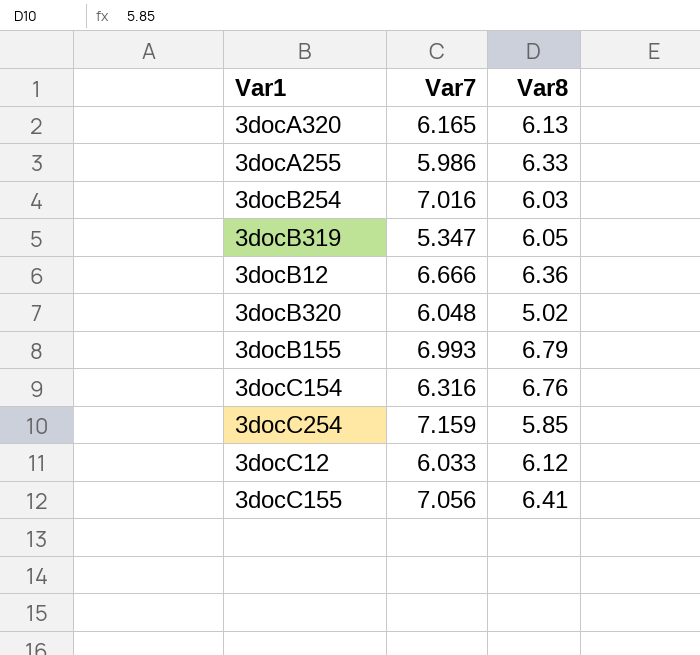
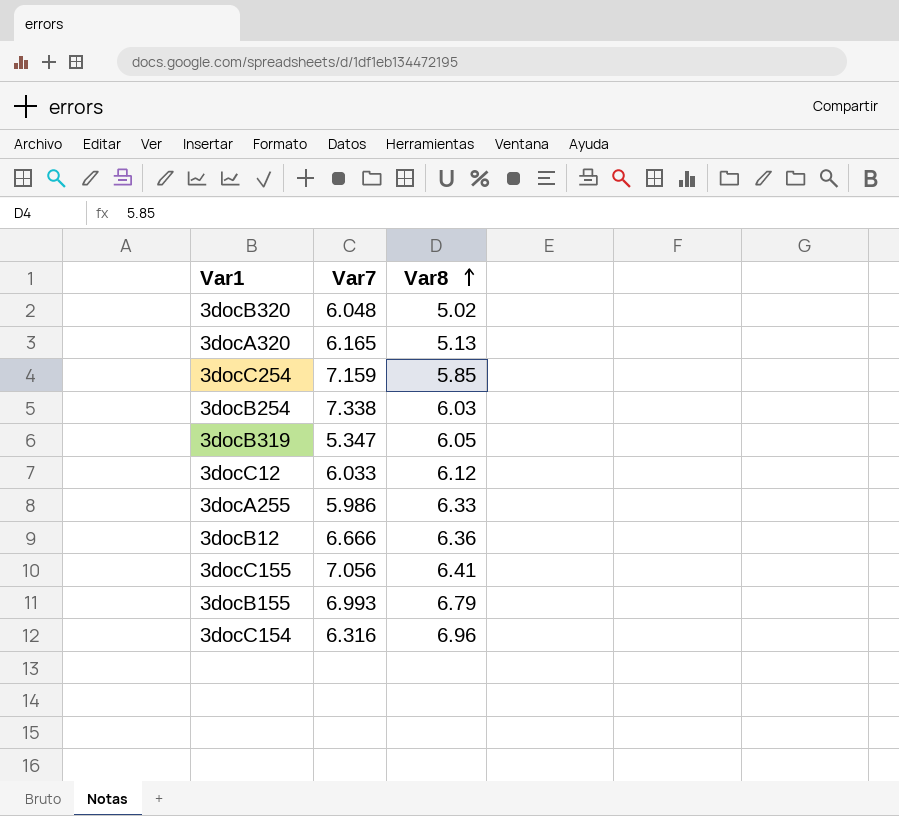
row order: none -> Var8 ascending
3docA320 | Var8: 6.13 -> 5.13
3docB254 | Var7: 7.016 -> 7.338
3docC154 | Var8: 6.76 -> 6.96

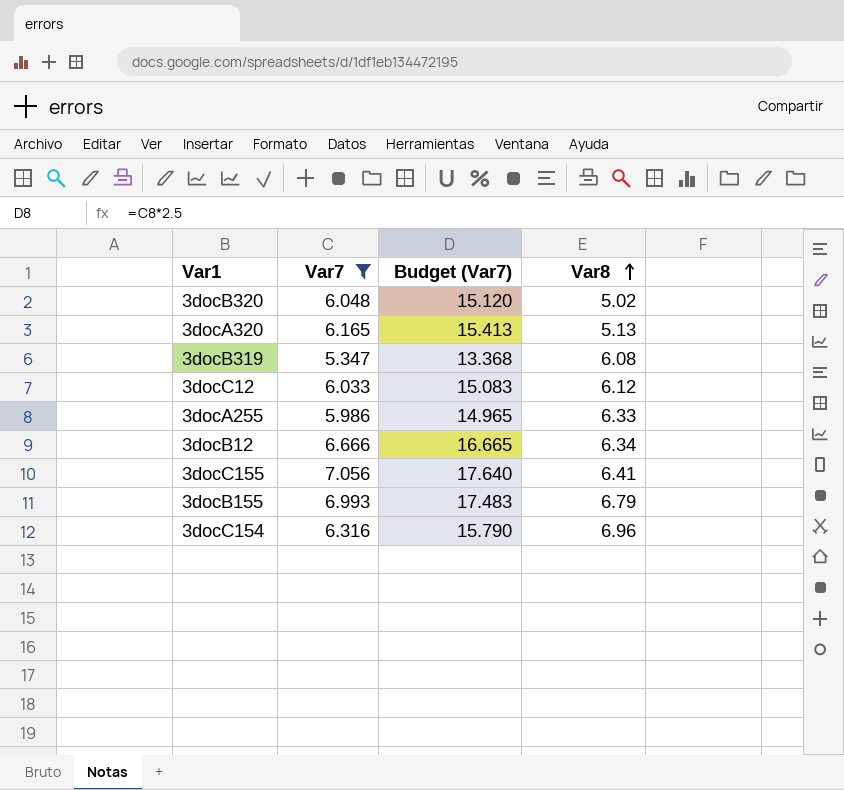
filter: none -> Var7 <= 7.056
column Budget (Var7) | formula: none -> [Var7] * 2.5
3docB319 | Var8: 6.05 -> 6.08
3docB12 | Var8: 6.36 -> 6.34

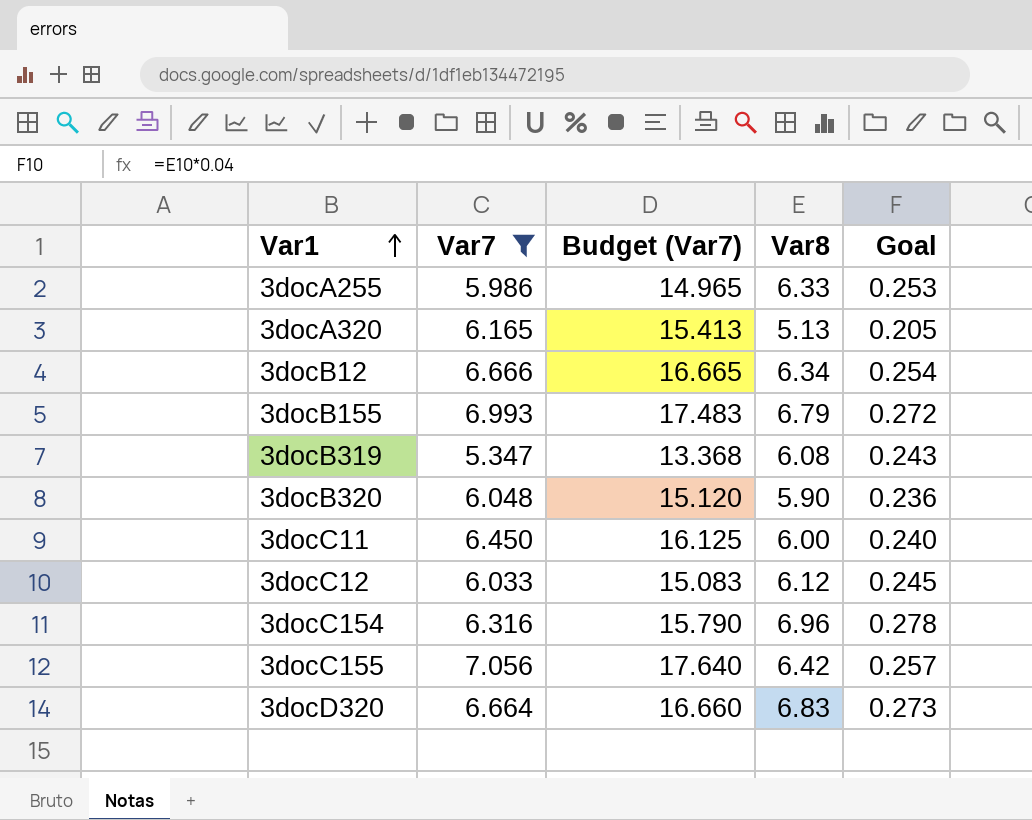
row order: Var8 ascending -> Var1 ascending
column Goal | formula: none -> [Var8] * 0.04
3docB320 | Var8: 5.02 -> 5.90
row 3docC11: none -> 6.450 | 16.125 | 6.00 | 0.240
3docC155 | Var8: 6.41 -> 6.42
row 3docD320: none -> 6.664 | 16.660 | 6.83 | 0.273

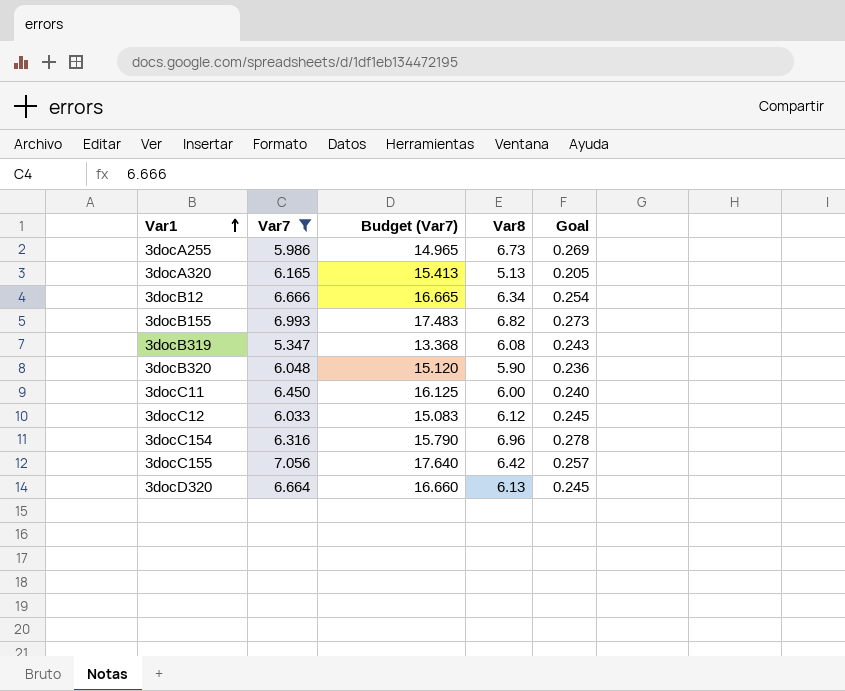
3docA255 | Var8: 6.33 -> 6.73
3docA255 | Goal: 0.253 -> 0.269
3docB155 | Var8: 6.79 -> 6.82
3docB155 | Goal: 0.272 -> 0.273
3docD320 | Var8: 6.83 -> 6.13
3docD320 | Goal: 0.273 -> 0.245

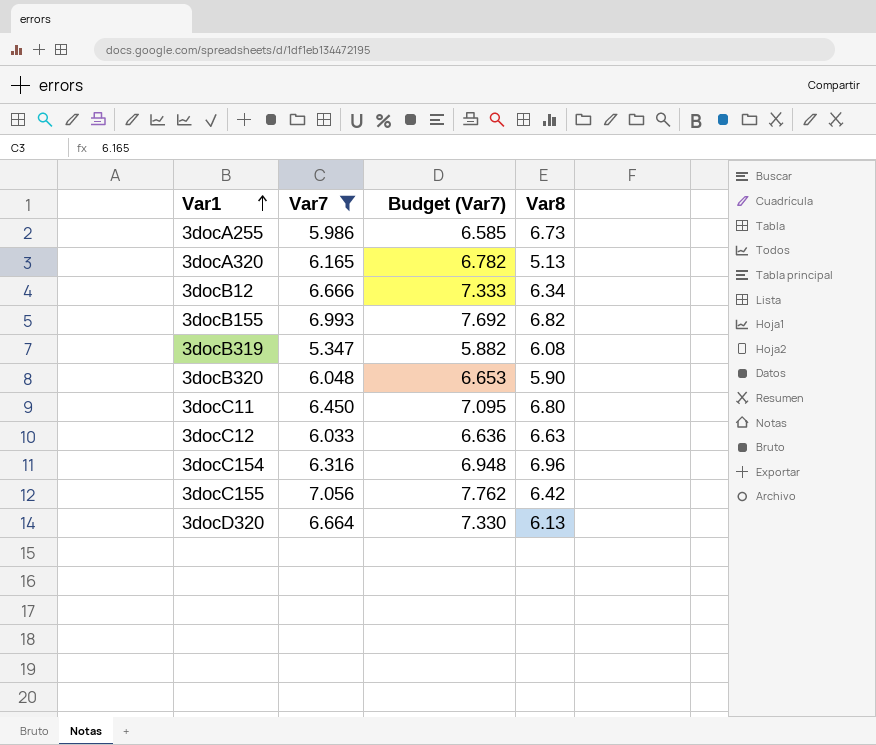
column Goal | formula: [Var8] * 0.04 -> none
column Budget (Var7) | formula: [Var7] * 2.5 -> [Var7] * 1.1
3docC11 | Var8: 6.00 -> 6.80
3docC12 | Var8: 6.12 -> 6.63

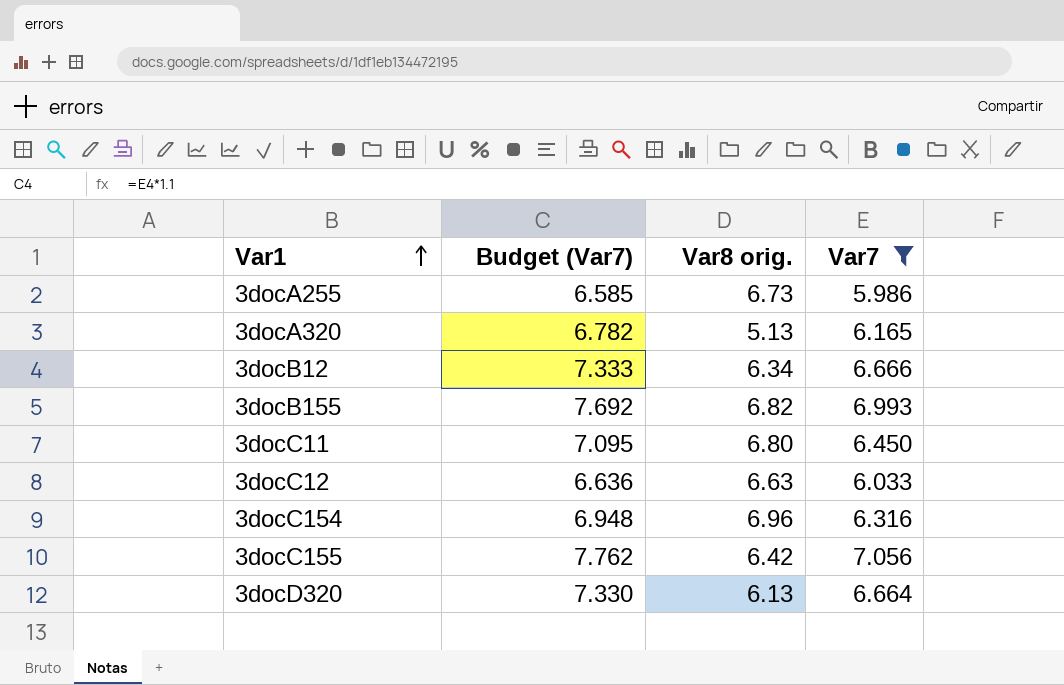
column name: Var8 -> Var8 orig.
column Var7 | position: 2 -> 4
row 3docB319: 5.347 | 5.882 | 6.08 -> none
row 3docB320: 6.048 | 6.653 | 5.90 -> none

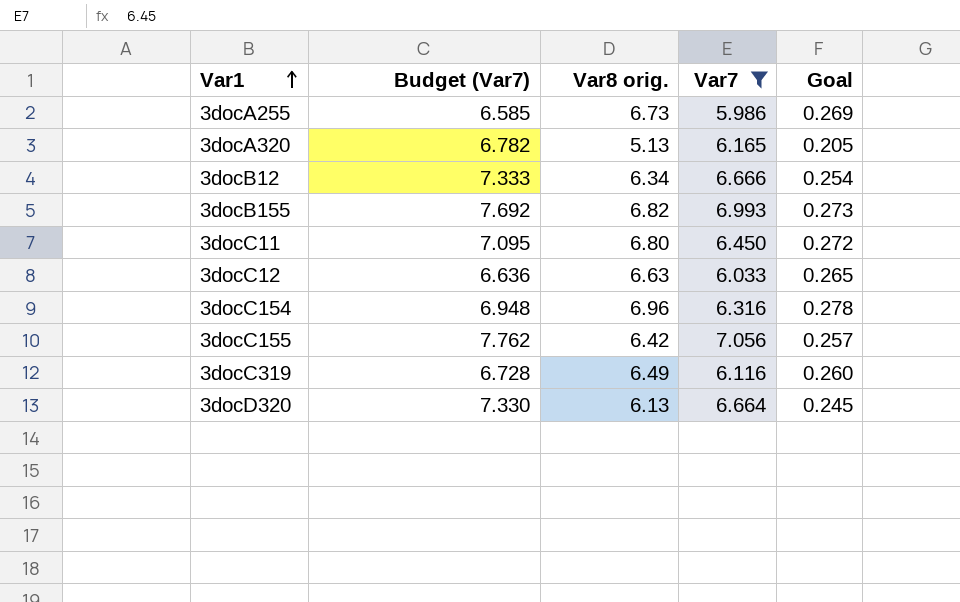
column Goal | formula: none -> [Var8 orig.] * 0.04
row 3docC319: none -> 6.728 | 6.49 | 6.116 | 0.260

